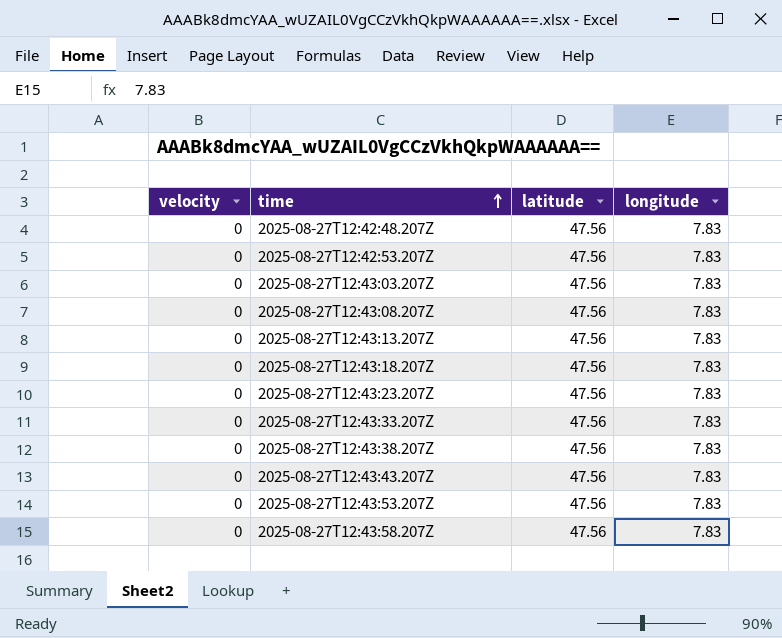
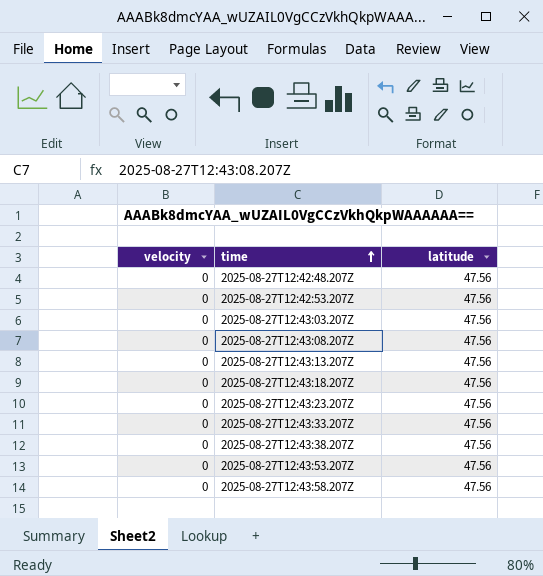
column longitude | position: 4 -> none
row 2025-08-27T12:43:43.207Z: 0 | 47.56 | 7.83 -> none

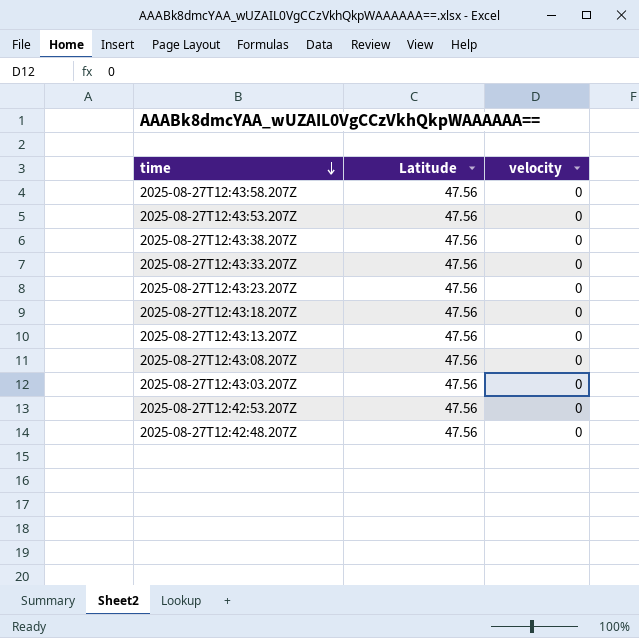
row order: time ascending -> time descending
column name: latitude -> Latitude
column velocity | position: 1 -> 3

